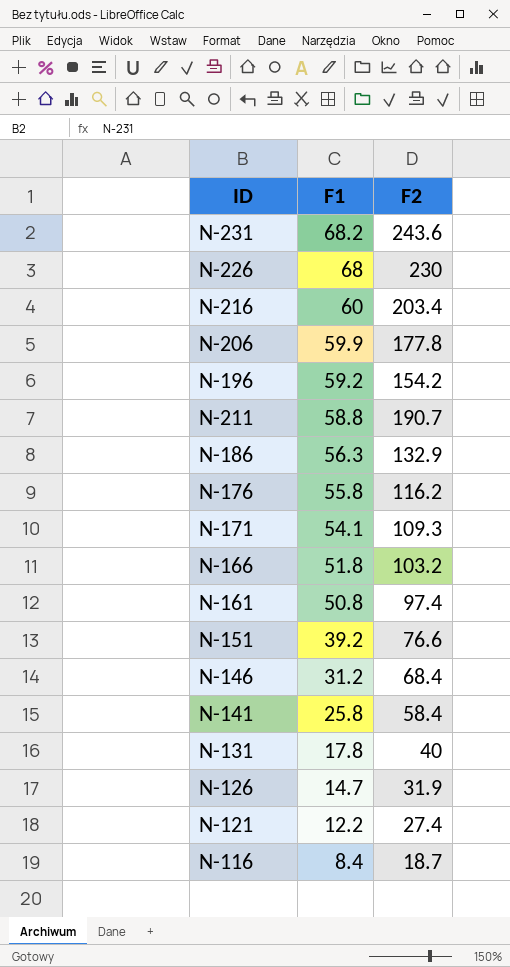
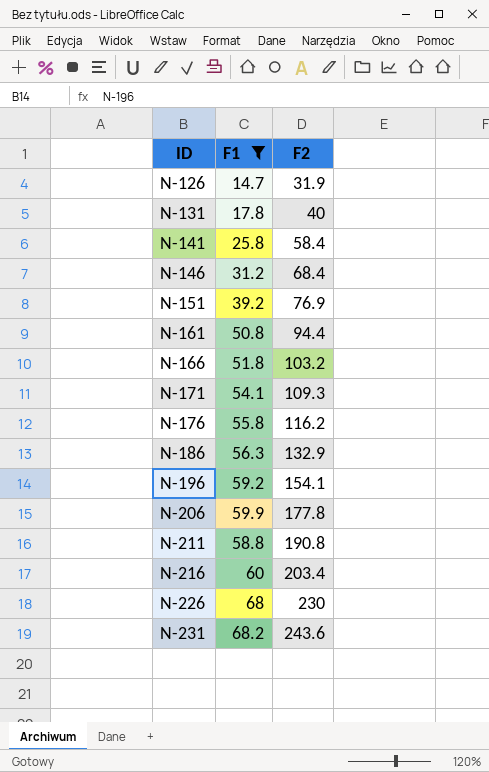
filter: none -> F1 >= 14.7
row order: F1 descending -> ID ascending
N-151 | F2: 76.6 -> 76.9
N-161 | F2: 97.4 -> 94.4
N-196 | F2: 154.2 -> 154.1
N-211 | F2: 190.7 -> 190.8

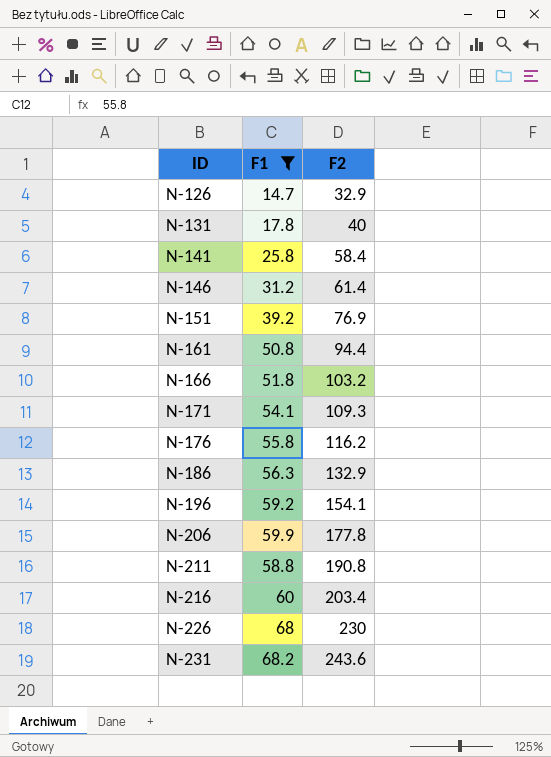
N-126 | F2: 31.9 -> 32.9
N-146 | F2: 68.4 -> 61.4

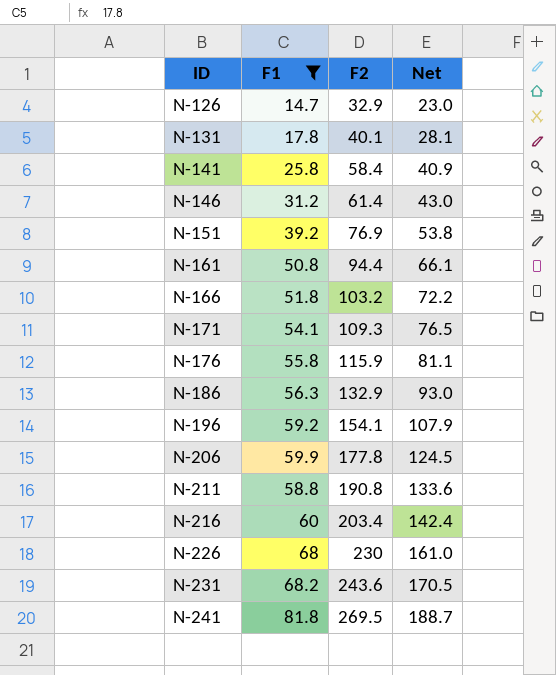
column Net | formula: none -> [F2] * 0.7
N-131 | F2: 40 -> 40.1
N-176 | F2: 116.2 -> 115.9
row N-241: none -> 81.8 | 269.5 | 188.7

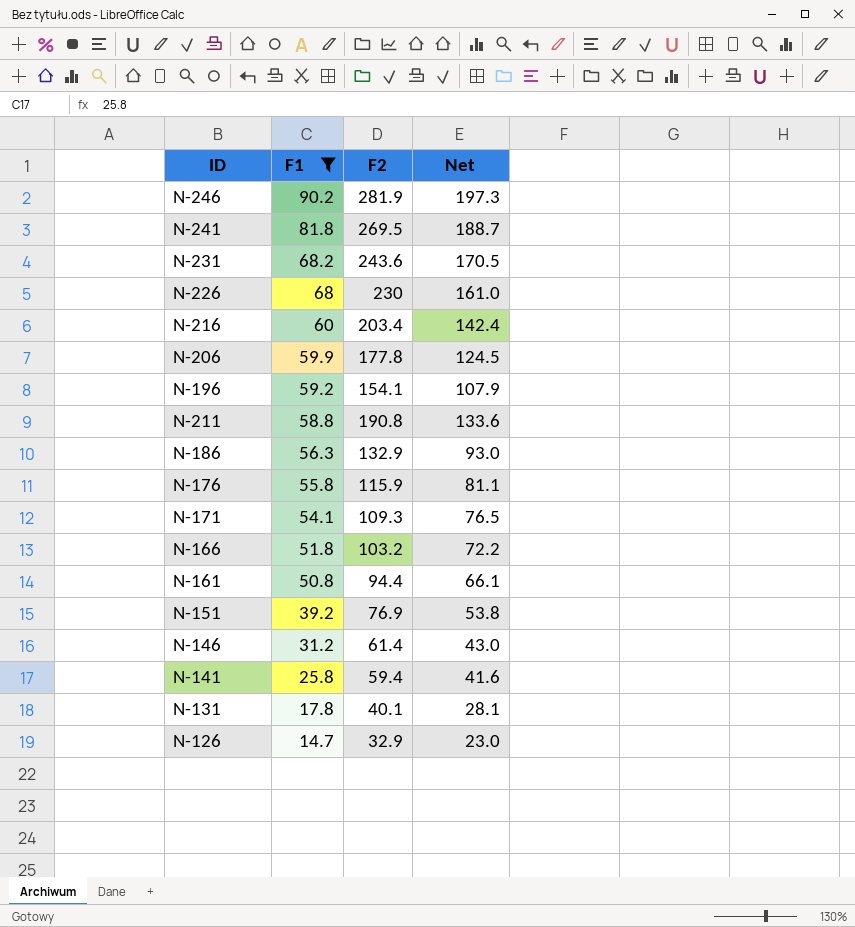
row order: ID ascending -> F1 descending
row N-246: none -> 90.2 | 281.9 | 197.3
N-141 | F2: 58.4 -> 59.4
N-141 | Net: 40.9 -> 41.6

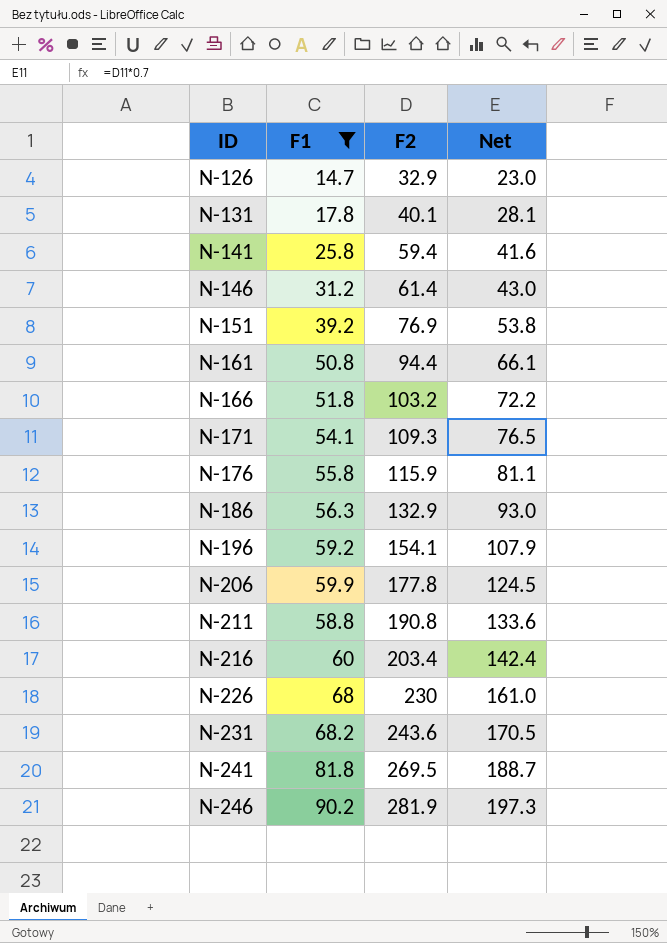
row order: F1 descending -> ID ascending

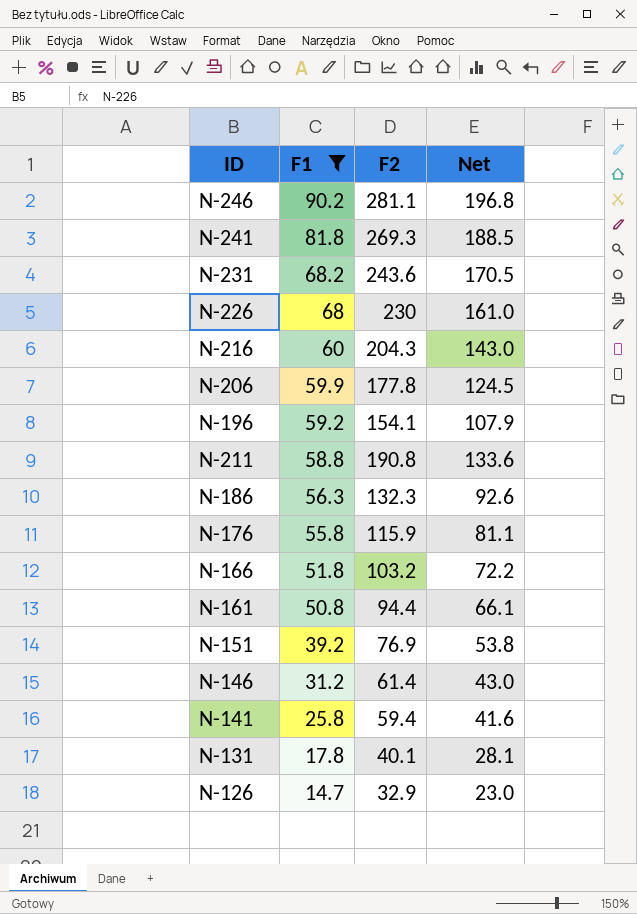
row order: ID ascending -> F1 descending
row N-171: 54.1 | 109.3 | 76.5 -> none
N-246 | F2: 281.9 -> 281.1
N-246 | Net: 197.3 -> 196.8
N-241 | F2: 269.5 -> 269.3
N-241 | Net: 188.7 -> 188.5
N-216 | F2: 203.4 -> 204.3
N-216 | Net: 142.4 -> 143.0
N-186 | F2: 132.9 -> 132.3
N-186 | Net: 93.0 -> 92.6

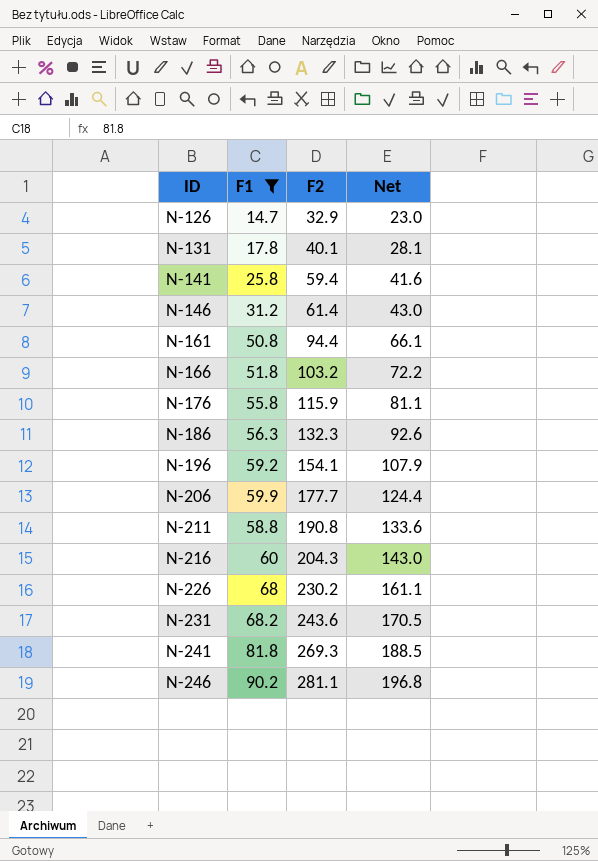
row order: F1 descending -> ID ascending
row N-151: 39.2 | 76.9 | 53.8 -> none
N-206 | F2: 177.8 -> 177.7
N-206 | Net: 124.5 -> 124.4
N-226 | F2: 230 -> 230.2
N-226 | Net: 161.0 -> 161.1

